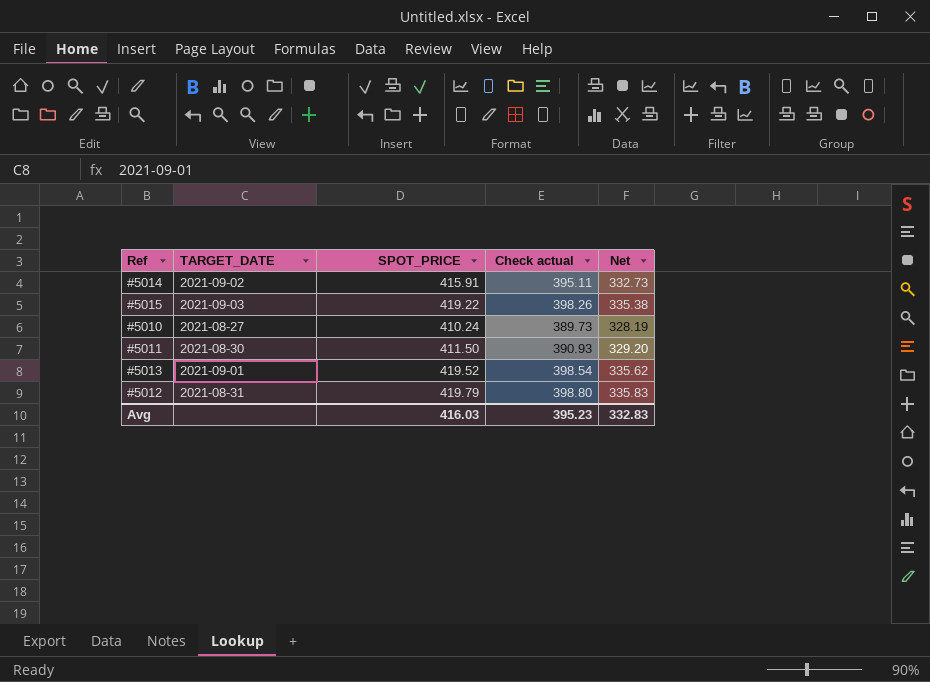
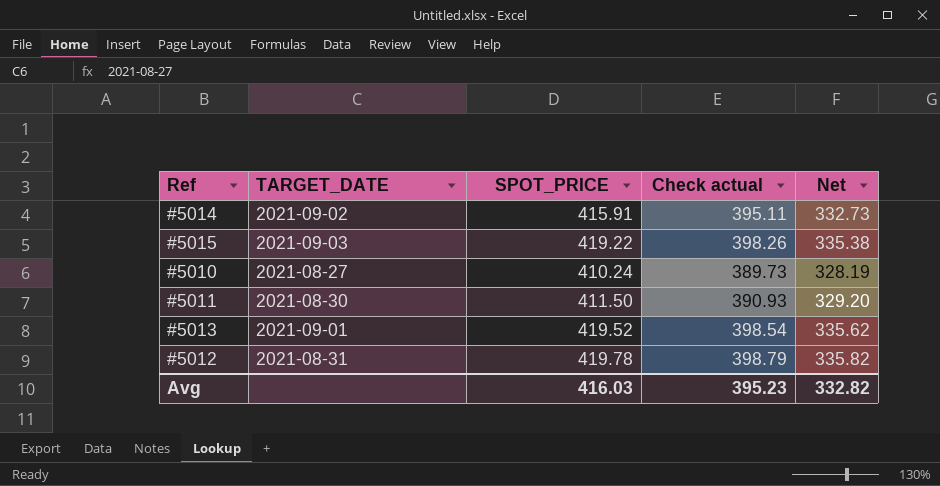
#5012 | SPOT_PRICE: 419.79 -> 419.78
#5012 | Check actual: 398.80 -> 398.79
#5012 | Net: 335.83 -> 335.82
Avg | Net: 332.83 -> 332.82

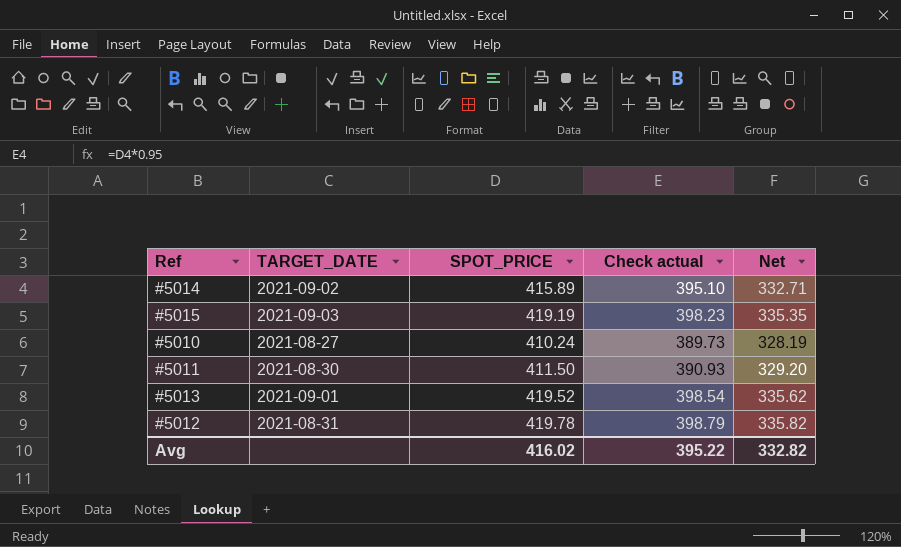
#5014 | SPOT_PRICE: 415.91 -> 415.89
#5014 | Check actual: 395.11 -> 395.10
#5014 | Net: 332.73 -> 332.71
#5015 | SPOT_PRICE: 419.22 -> 419.19
#5015 | Check actual: 398.26 -> 398.23
#5015 | Net: 335.38 -> 335.35
Avg | SPOT_PRICE: 416.03 -> 416.02
Avg | Check actual: 395.23 -> 395.22

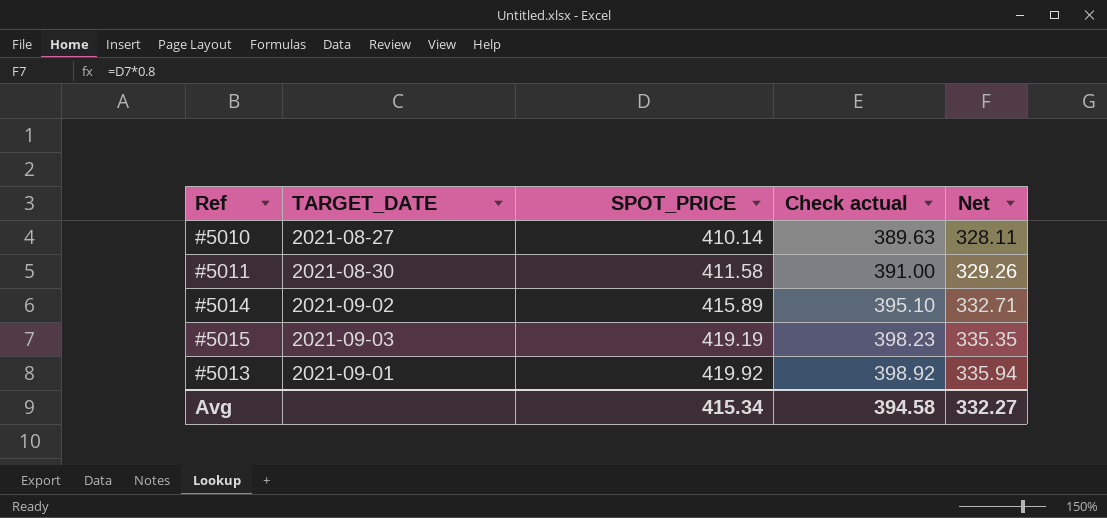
row order: none -> SPOT_PRICE ascending
row #5012: 2021-08-31 | 419.78 | 398.79 | 335.82 -> none
#5010 | SPOT_PRICE: 410.24 -> 410.14
#5010 | Check actual: 389.73 -> 389.63
#5010 | Net: 328.19 -> 328.11
#5011 | SPOT_PRICE: 411.50 -> 411.58
#5011 | Check actual: 390.93 -> 391.00
#5011 | Net: 329.20 -> 329.26
#5013 | SPOT_PRICE: 419.52 -> 419.92
#5013 | Check actual: 398.54 -> 398.92
#5013 | Net: 335.62 -> 335.94
Avg | SPOT_PRICE: 416.02 -> 415.34
Avg | Check actual: 395.22 -> 394.58
Avg | Net: 332.82 -> 332.27

